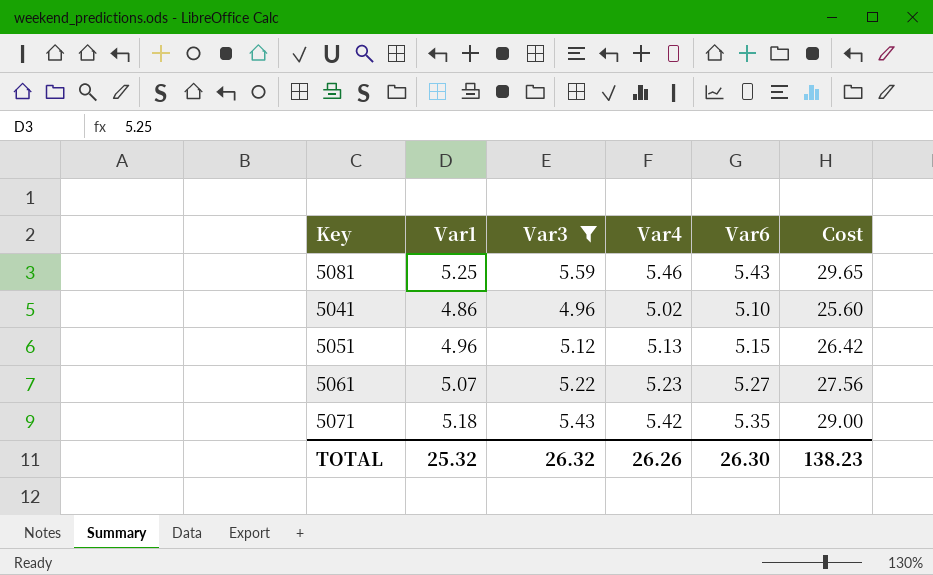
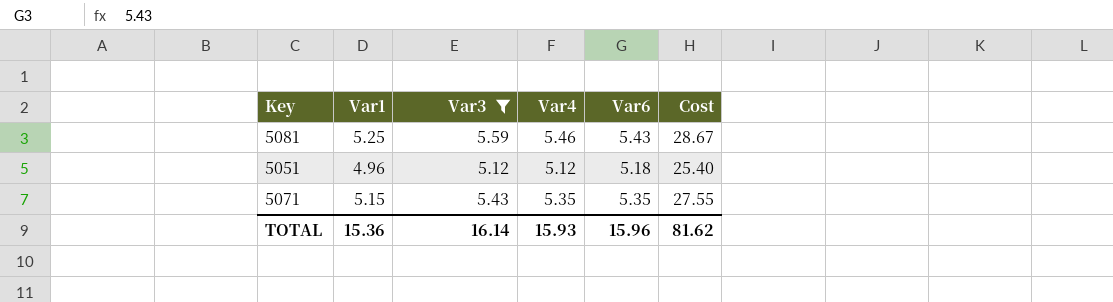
column Cost | formula: [Var4] * [Var6] -> [Var1] * [Var4]
row 5041: 4.86 | 4.96 | 5.02 | 5.10 | 25.60 -> none
row 5061: 5.07 | 5.22 | 5.23 | 5.27 | 27.56 -> none
5051 | Var4: 5.13 -> 5.12
5051 | Var6: 5.15 -> 5.18
5071 | Var1: 5.18 -> 5.15
5071 | Var4: 5.42 -> 5.35
TOTAL | Var1: 25.32 -> 15.36
TOTAL | Var3: 26.32 -> 16.14
TOTAL | Var4: 26.26 -> 15.93
TOTAL | Var6: 26.30 -> 15.96
TOTAL | Cost: 138.23 -> 81.62

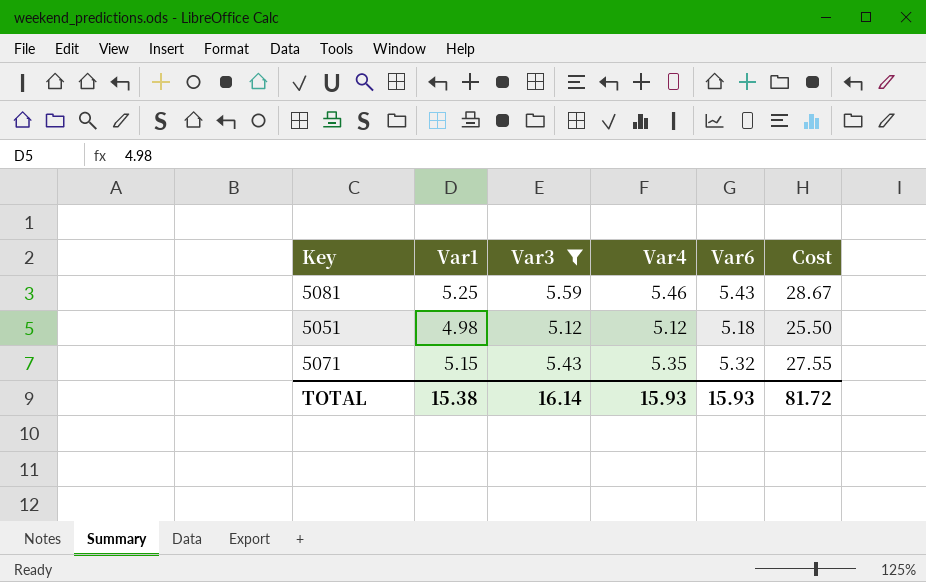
5051 | Var1: 4.96 -> 4.98
5051 | Cost: 25.40 -> 25.50
5071 | Var6: 5.35 -> 5.32
TOTAL | Var1: 15.36 -> 15.38
TOTAL | Var6: 15.96 -> 15.93
TOTAL | Cost: 81.62 -> 81.72

